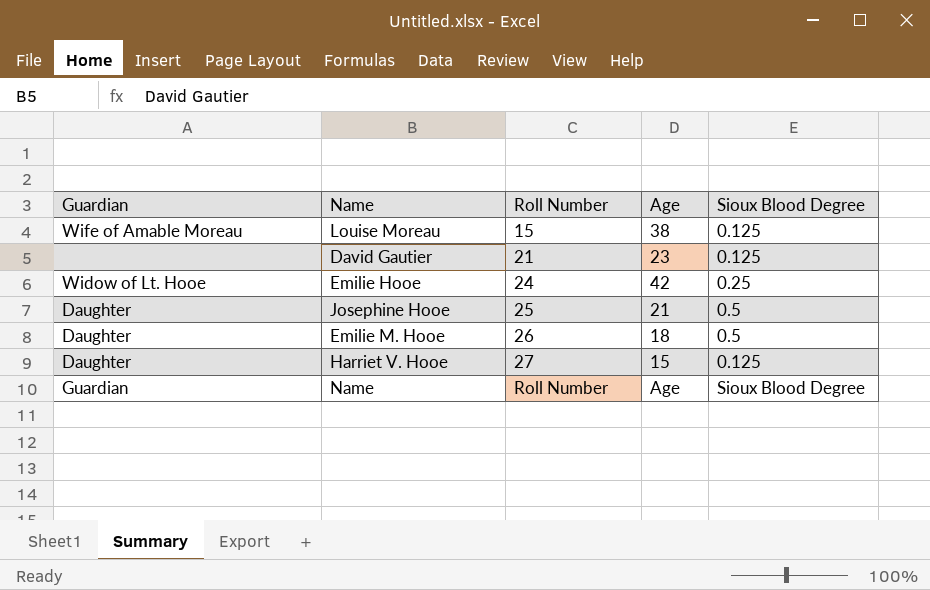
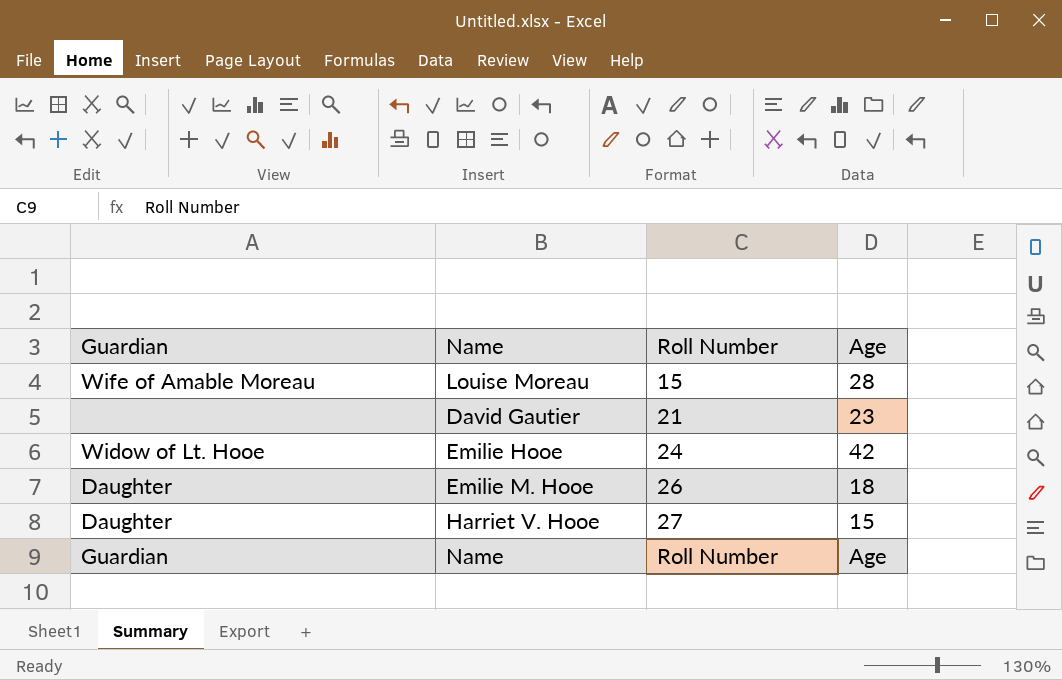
column Sioux Blood Degree | position: 5 -> none
row Josephine Hooe: Daughter | 25 | 21 | 0.5 -> none
Louise Moreau | Age: 38 -> 28

